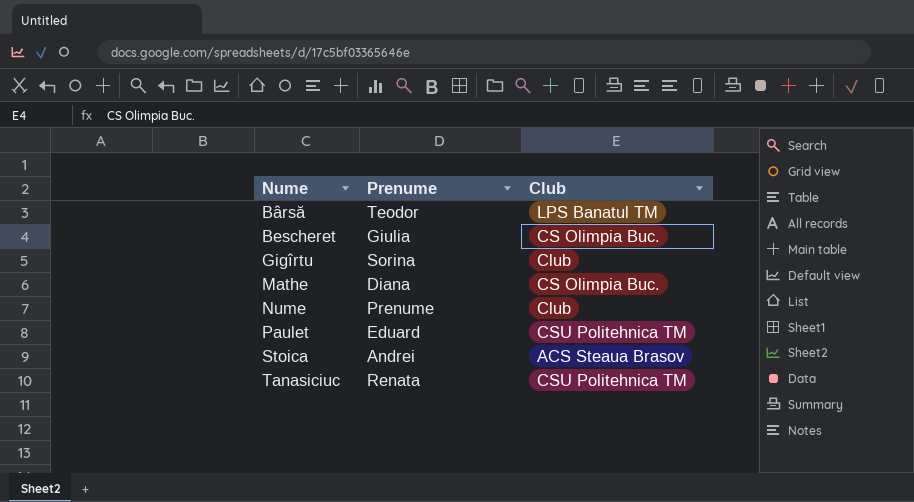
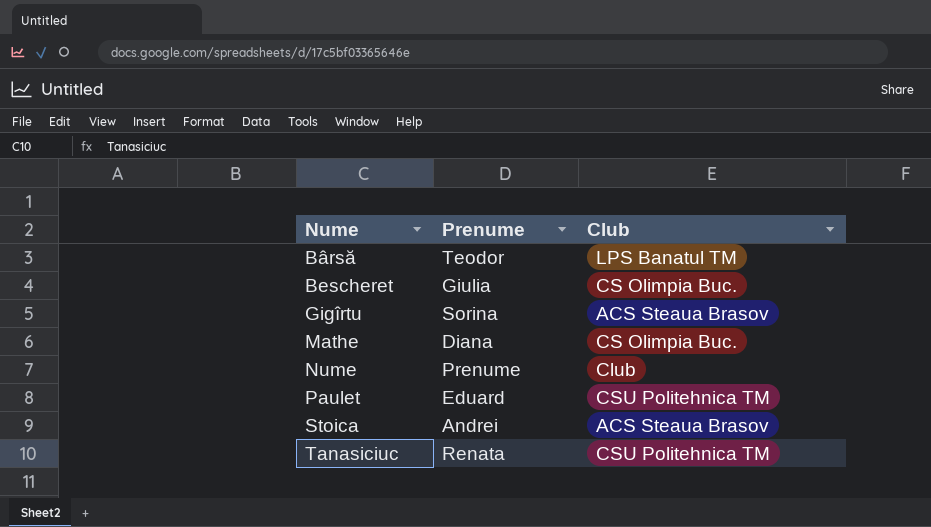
Gigîrtu | Club: Club -> ACS Steaua Brasov

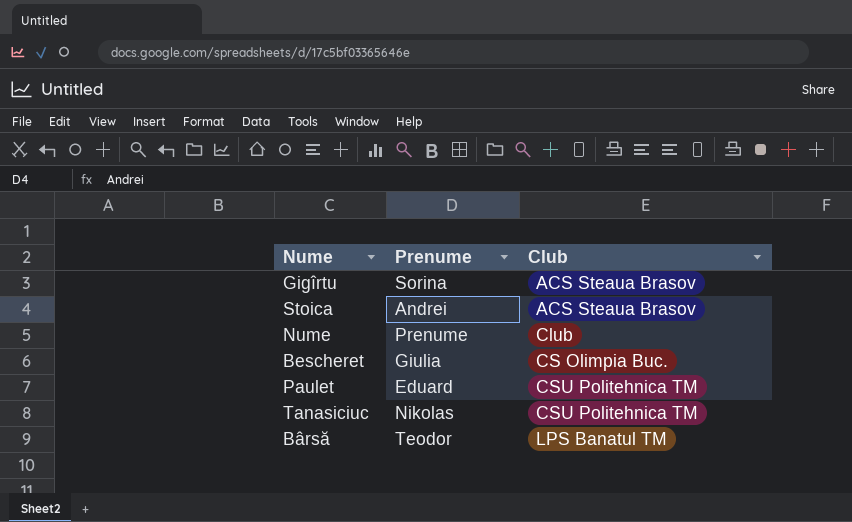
row order: Nume ascending -> Club ascending
row Mathe: Diana | CS Olimpia Buc. -> none
Tanasiciuc | Prenume: Renata -> Nikolas

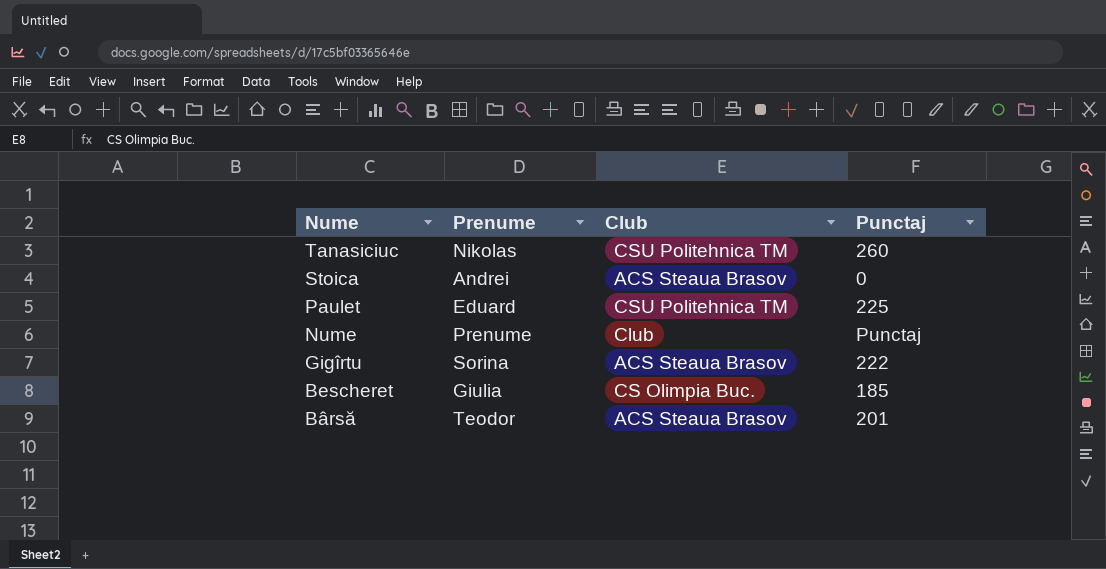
row order: Club ascending -> Nume descending
column Punctaj | position: none -> 4
Bârsă | Club: LPS Banatul TM -> ACS Steaua Brasov

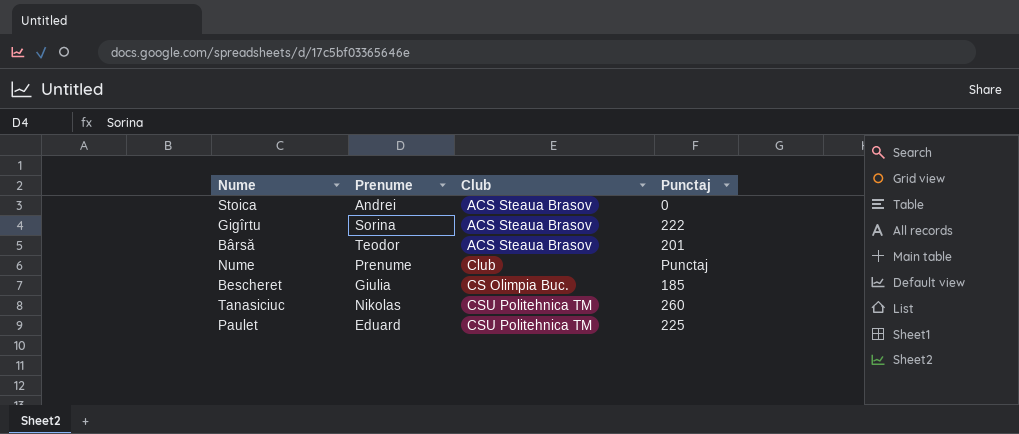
row order: Nume descending -> Club ascending

